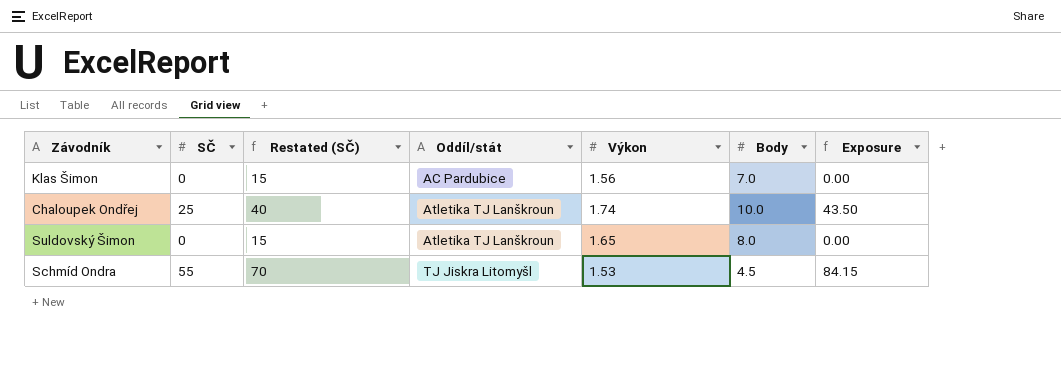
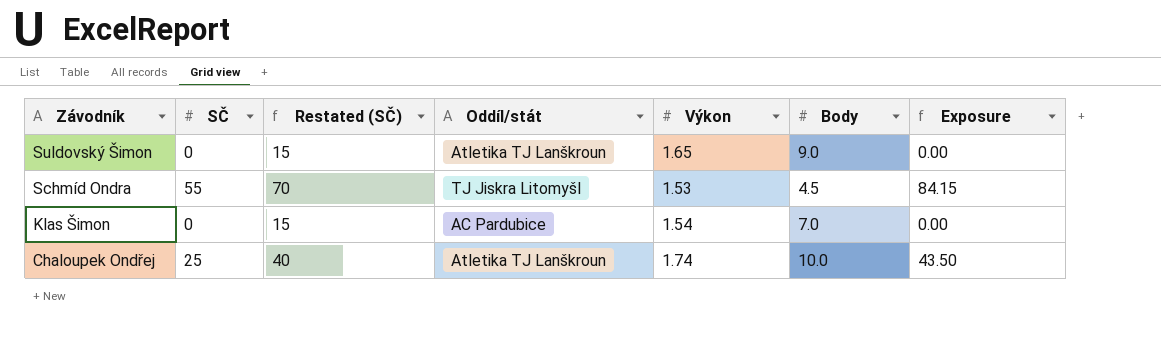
row order: Oddíl/stát ascending -> Závodník descending
Suldovský Šimon | Body: 8.0 -> 9.0
Klas Šimon | Výkon: 1.56 -> 1.54

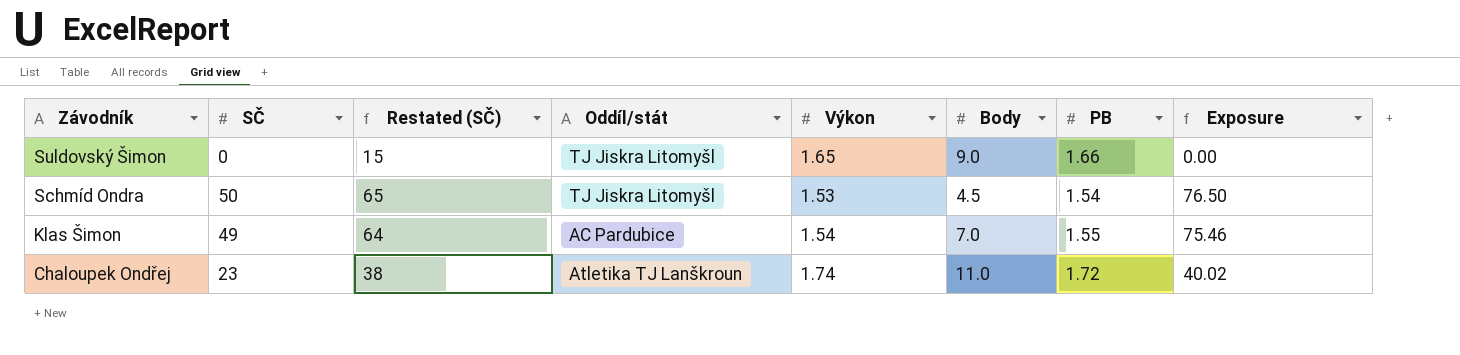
column PB | position: none -> 7
Suldovský Šimon | Oddíl/stát: Atletika TJ Lanškroun -> TJ Jiskra Litomyšl
Schmíd Ondra | SČ: 55 -> 50
Schmíd Ondra | Restated (SČ): 70 -> 65
Schmíd Ondra | Exposure: 84.15 -> 76.50
Klas Šimon | SČ: 0 -> 49
Klas Šimon | Restated (SČ): 15 -> 64
Klas Šimon | Exposure: 0.00 -> 75.46
Chaloupek Ondřej | SČ: 25 -> 23
Chaloupek Ondřej | Restated (SČ): 40 -> 38
Chaloupek Ondřej | Body: 10.0 -> 11.0
Chaloupek Ondřej | Exposure: 43.50 -> 40.02

